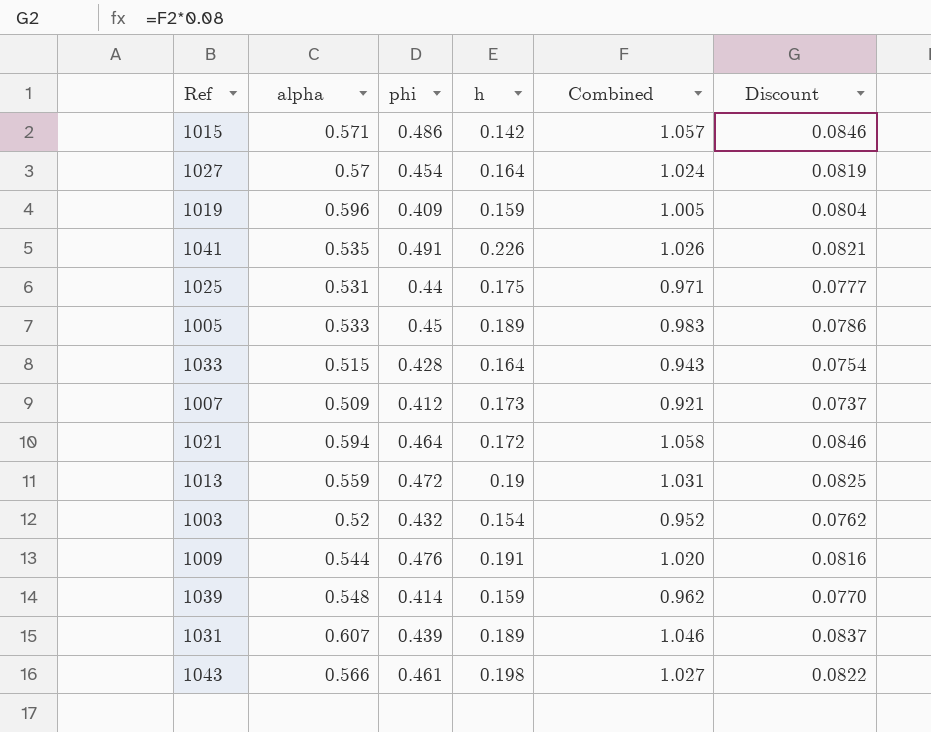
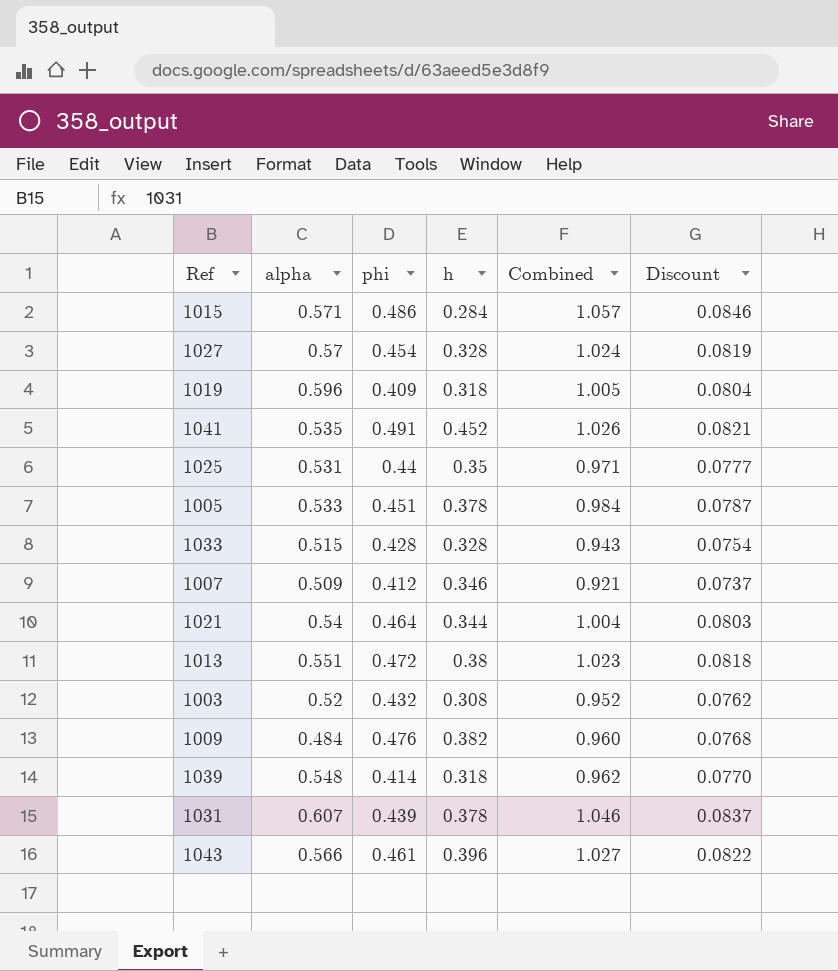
1015 | h: 0.142 -> 0.284
1027 | h: 0.164 -> 0.328
1019 | h: 0.159 -> 0.318
1041 | h: 0.226 -> 0.452
1025 | h: 0.175 -> 0.35
1005 | phi: 0.45 -> 0.451
1005 | h: 0.189 -> 0.378
1005 | Combined: 0.983 -> 0.984
1005 | Discount: 0.0786 -> 0.0787
1033 | h: 0.164 -> 0.328
1007 | h: 0.173 -> 0.346
1021 | alpha: 0.594 -> 0.54
1021 | h: 0.172 -> 0.344
1021 | Combined: 1.058 -> 1.004
1021 | Discount: 0.0846 -> 0.0803
1013 | alpha: 0.559 -> 0.551
1013 | h: 0.19 -> 0.38
1013 | Combined: 1.031 -> 1.023
1013 | Discount: 0.0825 -> 0.0818
1003 | h: 0.154 -> 0.308
1009 | alpha: 0.544 -> 0.484
1009 | h: 0.191 -> 0.382
1009 | Combined: 1.020 -> 0.960
1009 | Discount: 0.0816 -> 0.0768
1039 | h: 0.159 -> 0.318
1031 | h: 0.189 -> 0.378
1043 | h: 0.198 -> 0.396

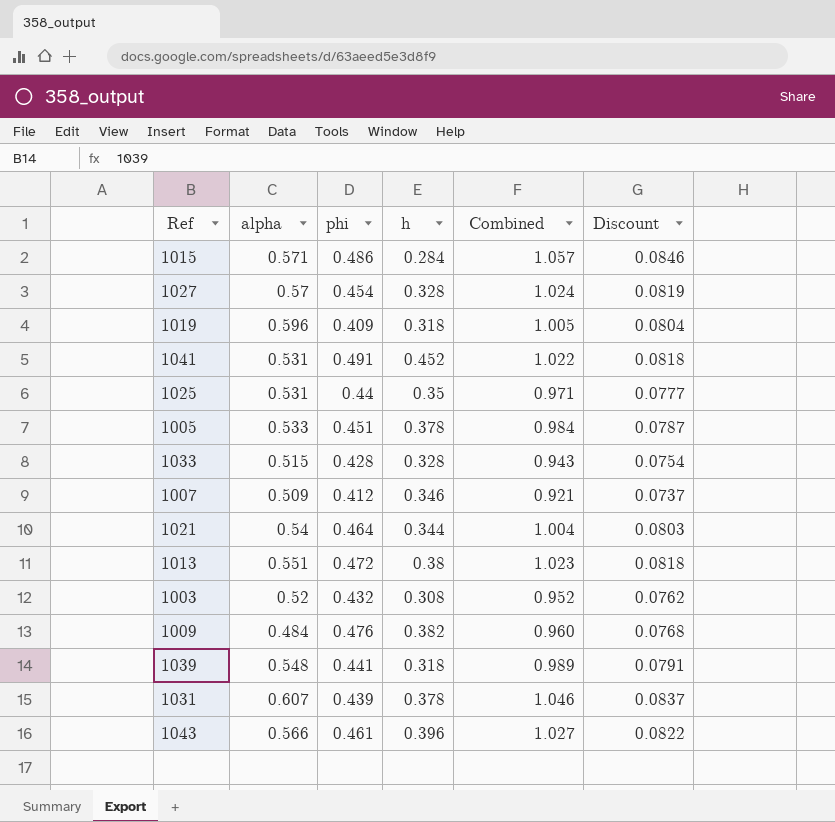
1041 | alpha: 0.535 -> 0.531
1041 | Combined: 1.026 -> 1.022
1041 | Discount: 0.0821 -> 0.0818
1039 | phi: 0.414 -> 0.441
1039 | Combined: 0.962 -> 0.989
1039 | Discount: 0.0770 -> 0.0791

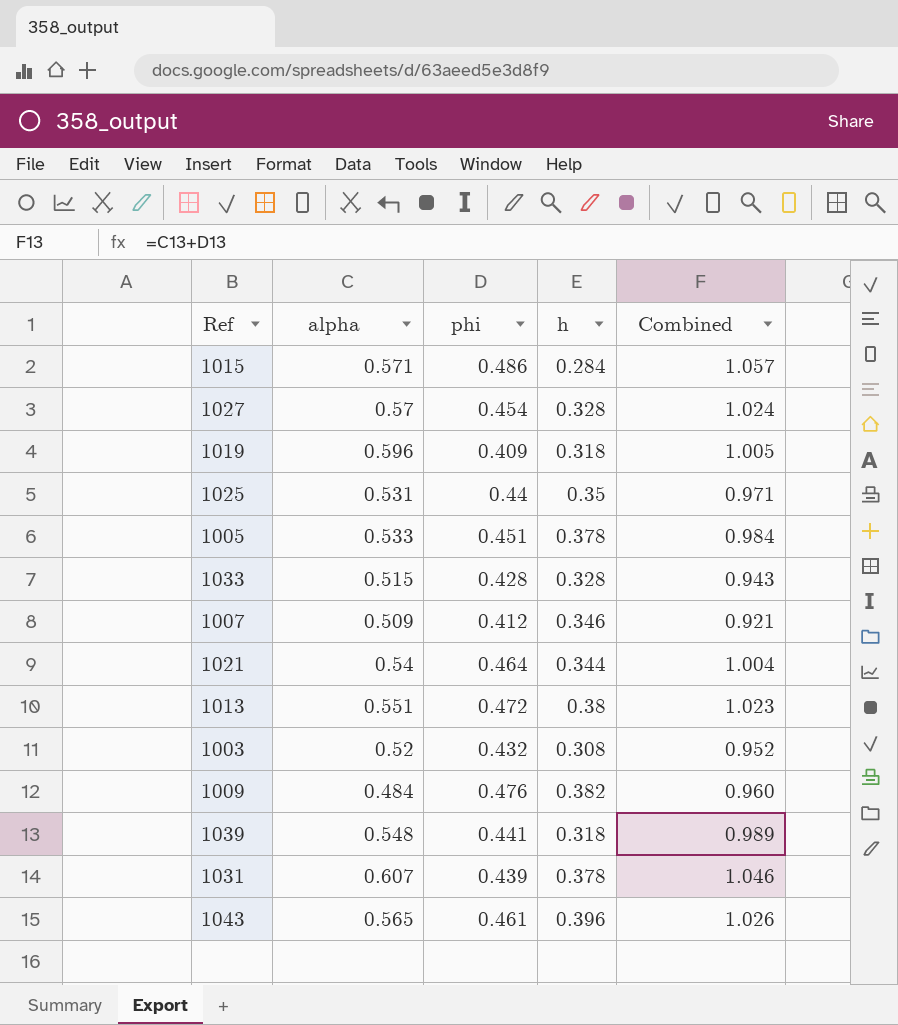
column Discount | formula: [Combined] * 0.08 -> none
row 1041: 0.531 | 0.491 | 0.452 | 1.022 | 0.0818 -> none
1043 | alpha: 0.566 -> 0.565
1043 | Combined: 1.027 -> 1.026

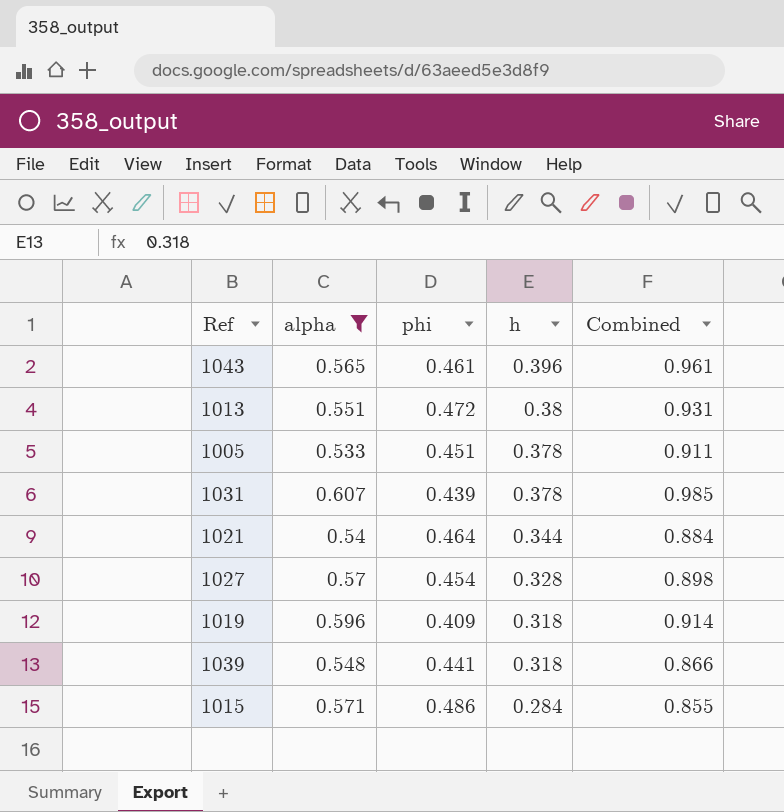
filter: none -> alpha >= 0.533
row order: none -> h descending
column Combined | formula: [alpha] + [phi] -> [alpha] + [h]

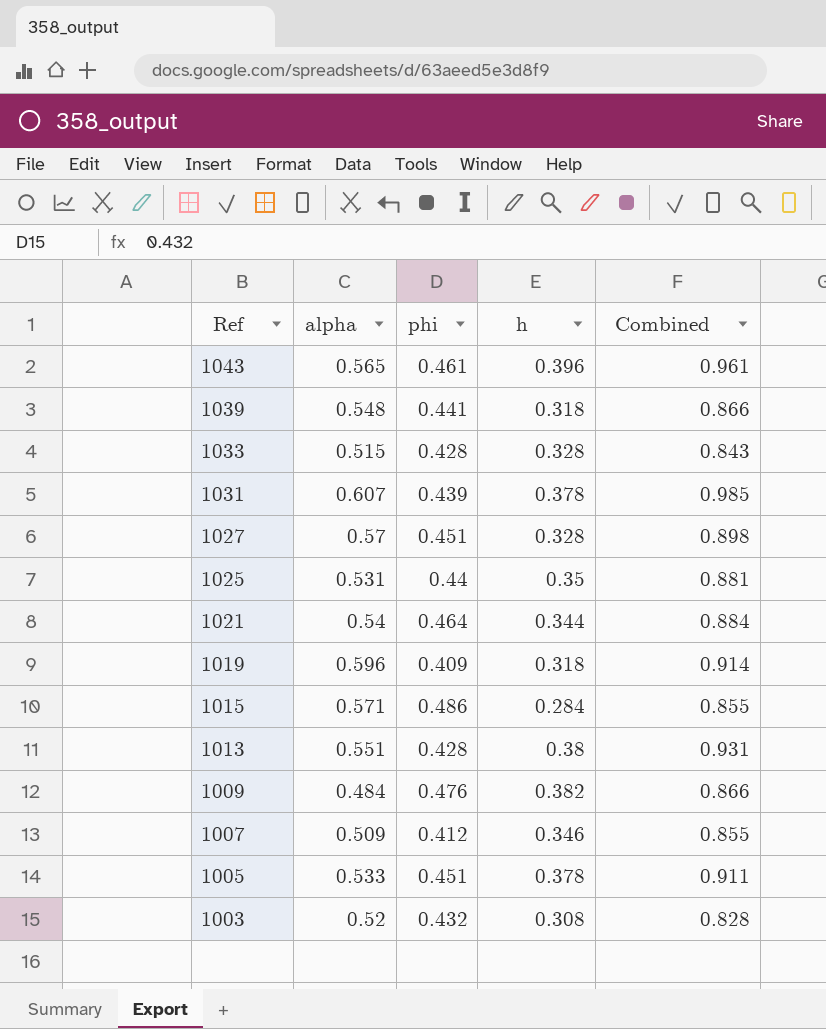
filter: alpha >= 0.533 -> none
row order: h descending -> Ref descending
1027 | phi: 0.454 -> 0.451
1013 | phi: 0.472 -> 0.428

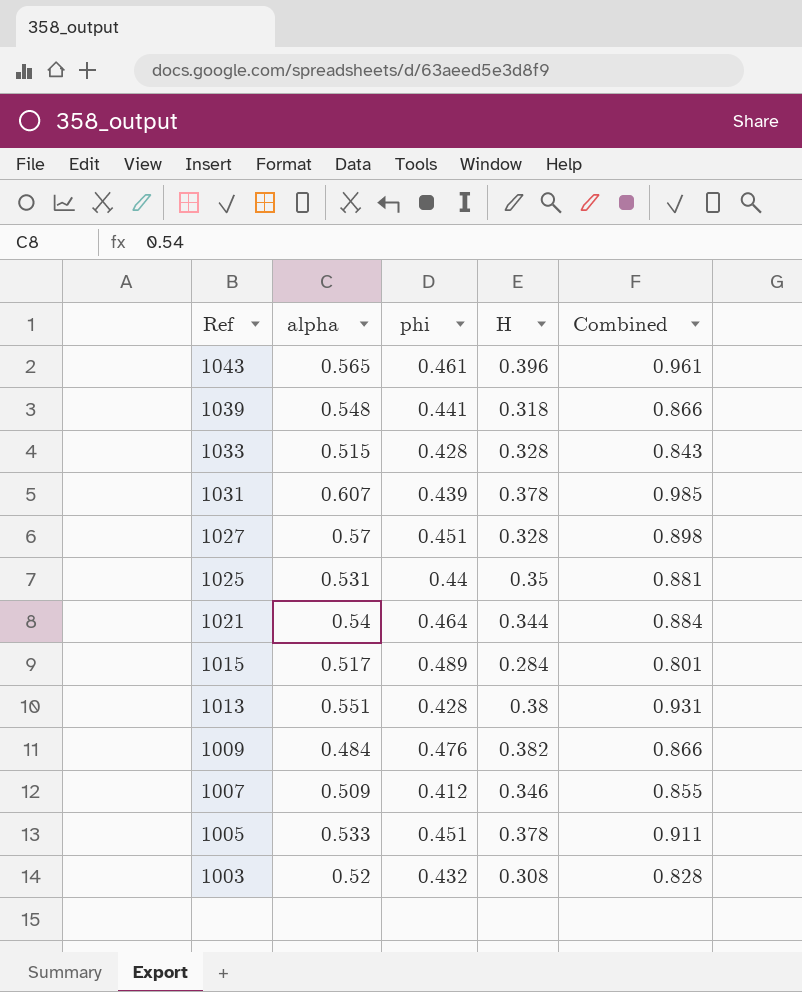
column name: h -> H
row 1019: 0.596 | 0.409 | 0.318 | 0.914 -> none
1015 | alpha: 0.571 -> 0.517
1015 | phi: 0.486 -> 0.489
1015 | Combined: 0.855 -> 0.801

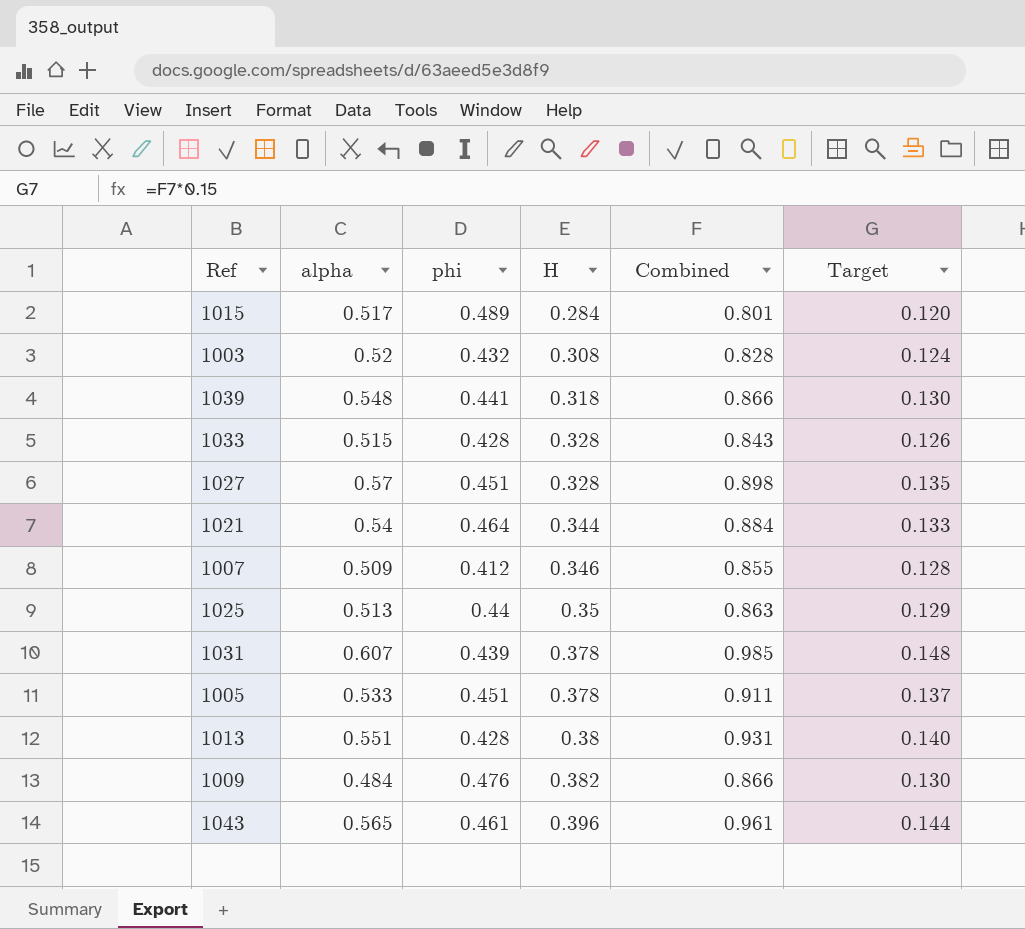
row order: Ref descending -> H ascending
column Target | formula: none -> [Combined] * 0.15
1025 | alpha: 0.531 -> 0.513
1025 | Combined: 0.881 -> 0.863

